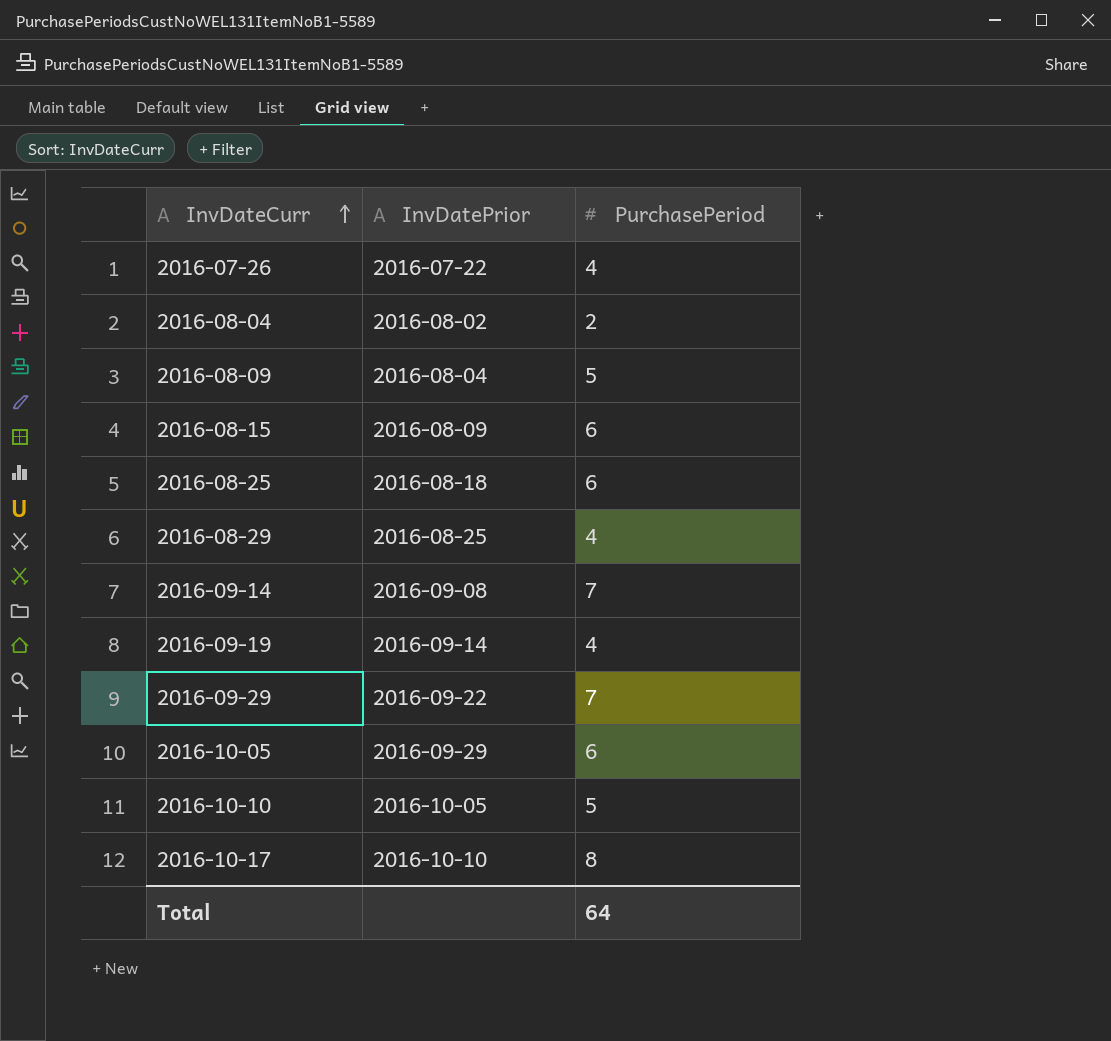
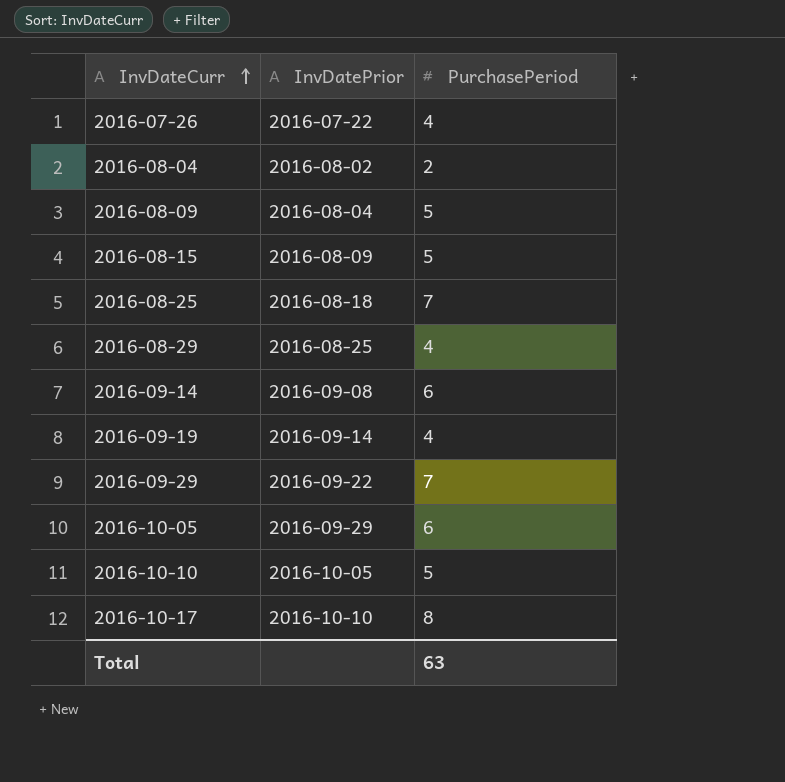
2016-08-15 | PurchasePeriod: 6 -> 5
2016-08-25 | PurchasePeriod: 6 -> 7
2016-09-14 | PurchasePeriod: 7 -> 6
Total | PurchasePeriod: 64 -> 63

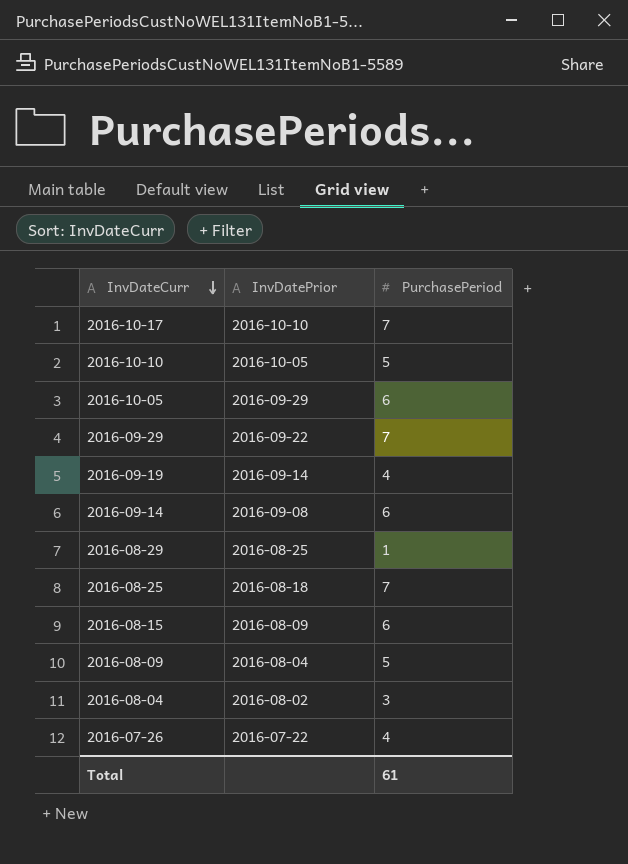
row order: InvDateCurr ascending -> InvDateCurr descending
2016-10-17 | PurchasePeriod: 8 -> 7
2016-08-29 | PurchasePeriod: 4 -> 1
2016-08-15 | PurchasePeriod: 5 -> 6
2016-08-04 | PurchasePeriod: 2 -> 3
Total | PurchasePeriod: 63 -> 61

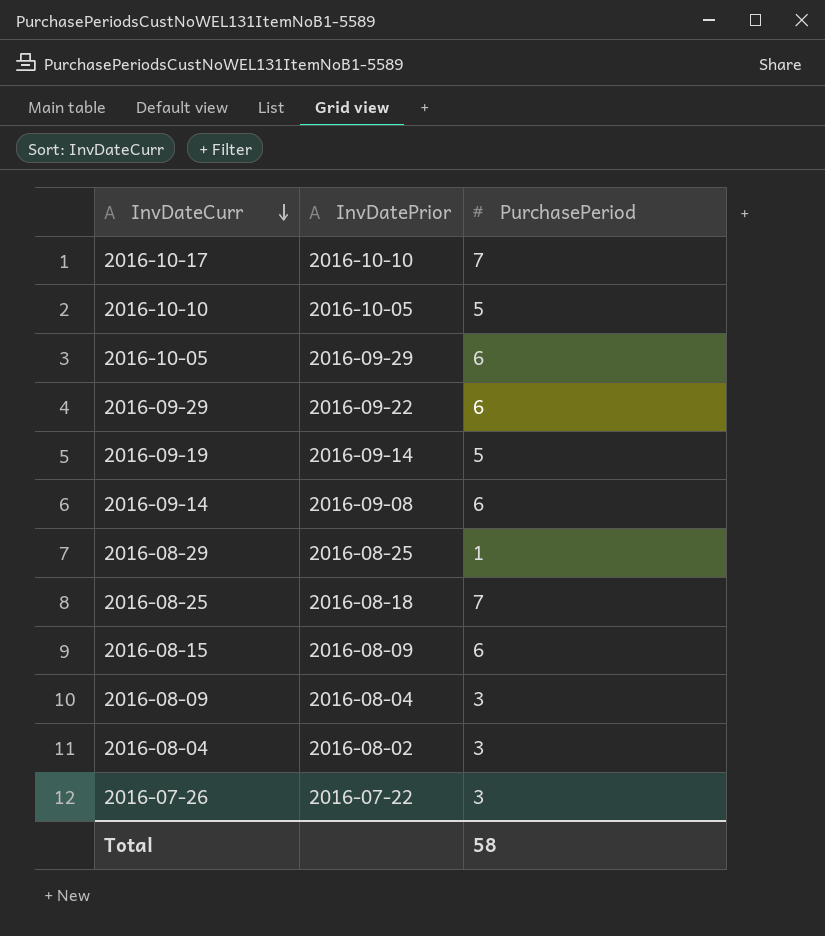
2016-09-29 | PurchasePeriod: 7 -> 6
2016-09-19 | PurchasePeriod: 4 -> 5
2016-08-09 | PurchasePeriod: 5 -> 3
2016-07-26 | PurchasePeriod: 4 -> 3
Total | PurchasePeriod: 61 -> 58

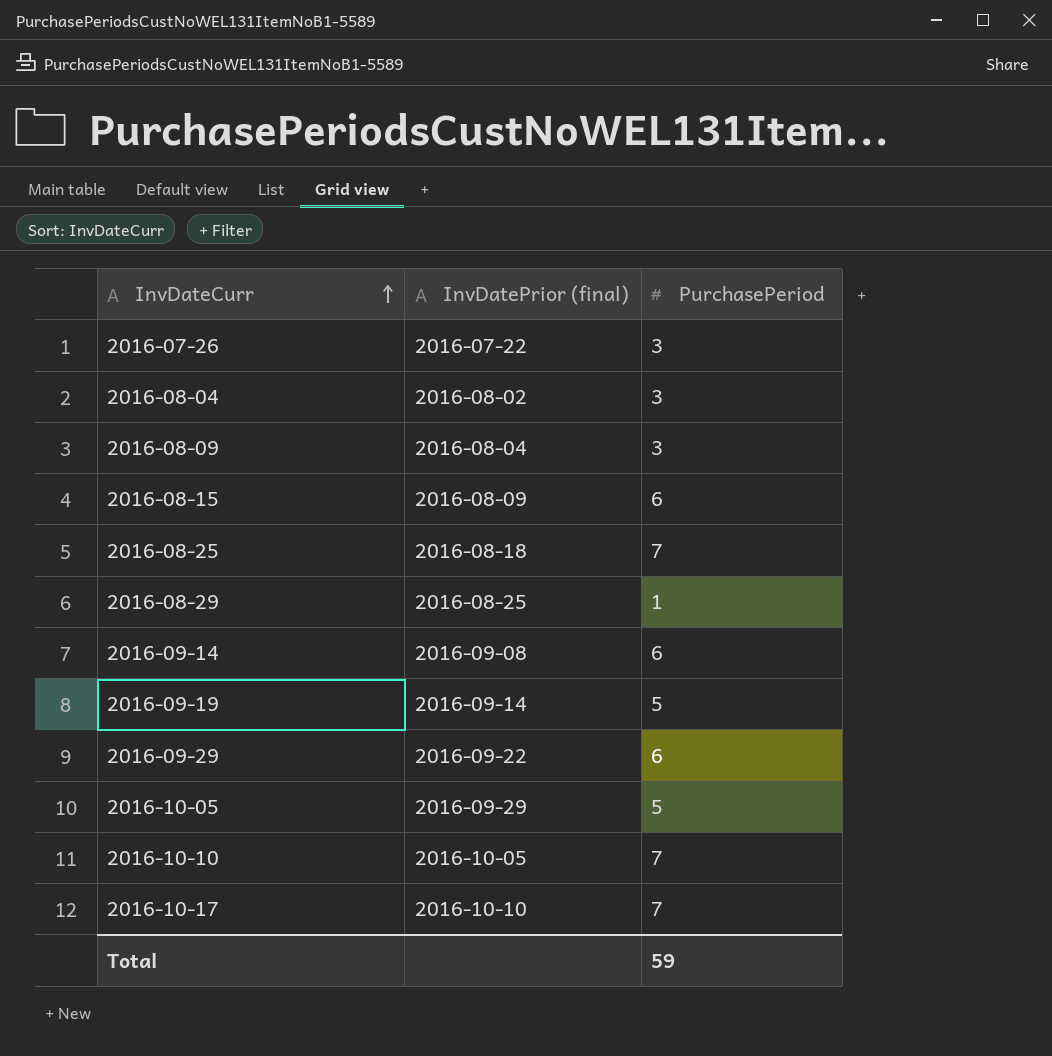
row order: InvDateCurr descending -> InvDateCurr ascending
column name: InvDatePrior -> InvDatePrior (final)
2016-10-05 | PurchasePeriod: 6 -> 5
2016-10-10 | PurchasePeriod: 5 -> 7
Total | PurchasePeriod: 58 -> 59

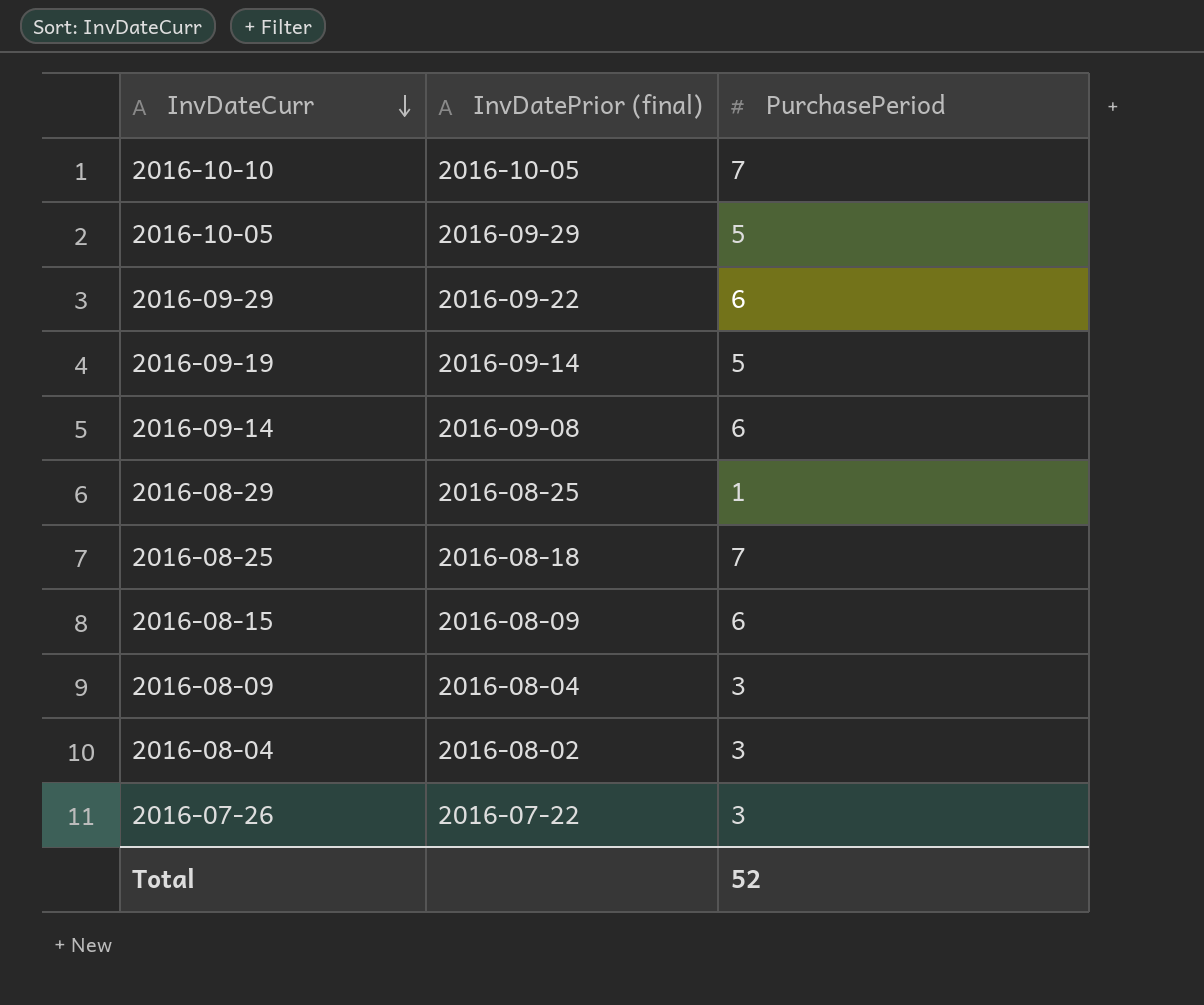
row order: InvDateCurr ascending -> InvDateCurr descending
row 2016-10-17: 2016-10-10 | 7 -> none
Total | PurchasePeriod: 59 -> 52

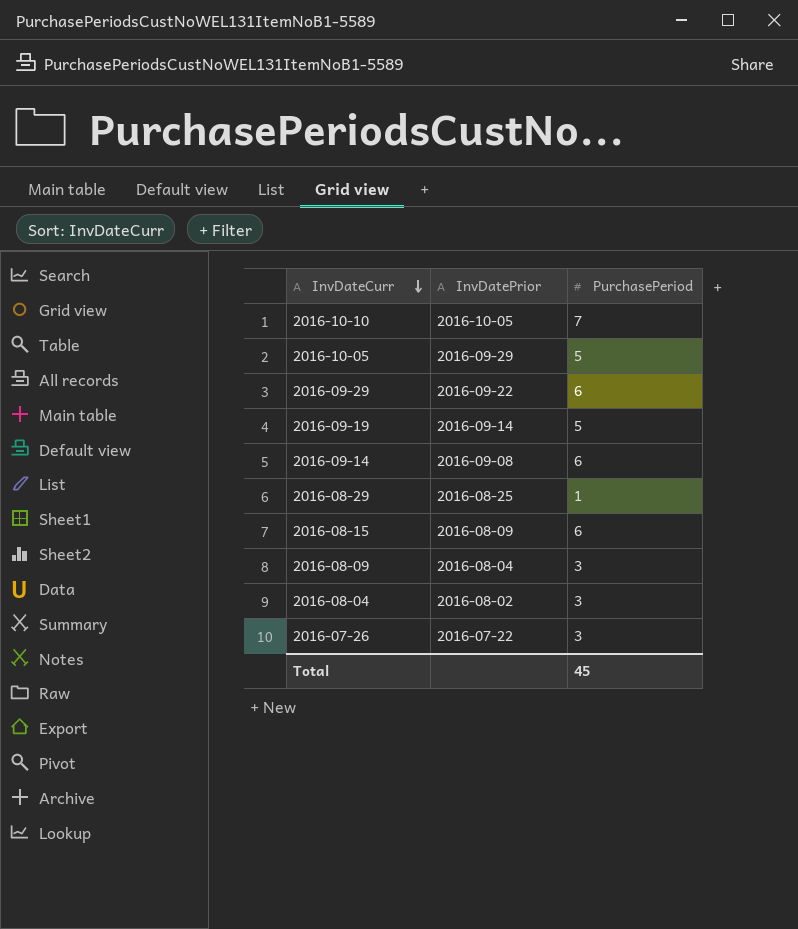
column name: InvDatePrior (final) -> InvDatePrior
row 2016-08-25: 2016-08-18 | 7 -> none
Total | PurchasePeriod: 52 -> 45

